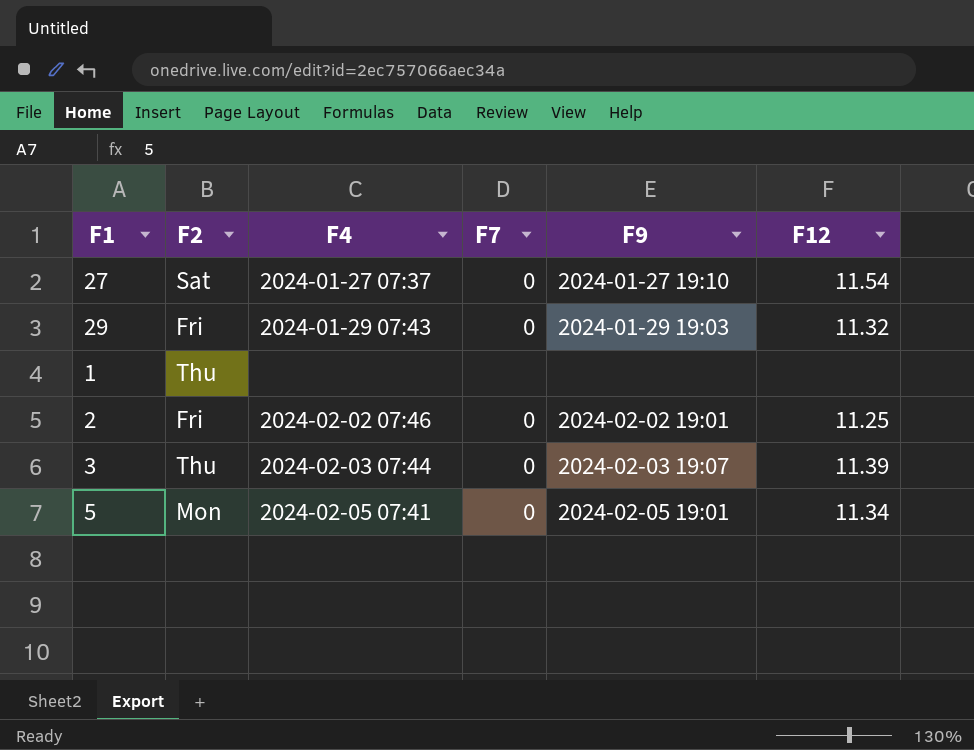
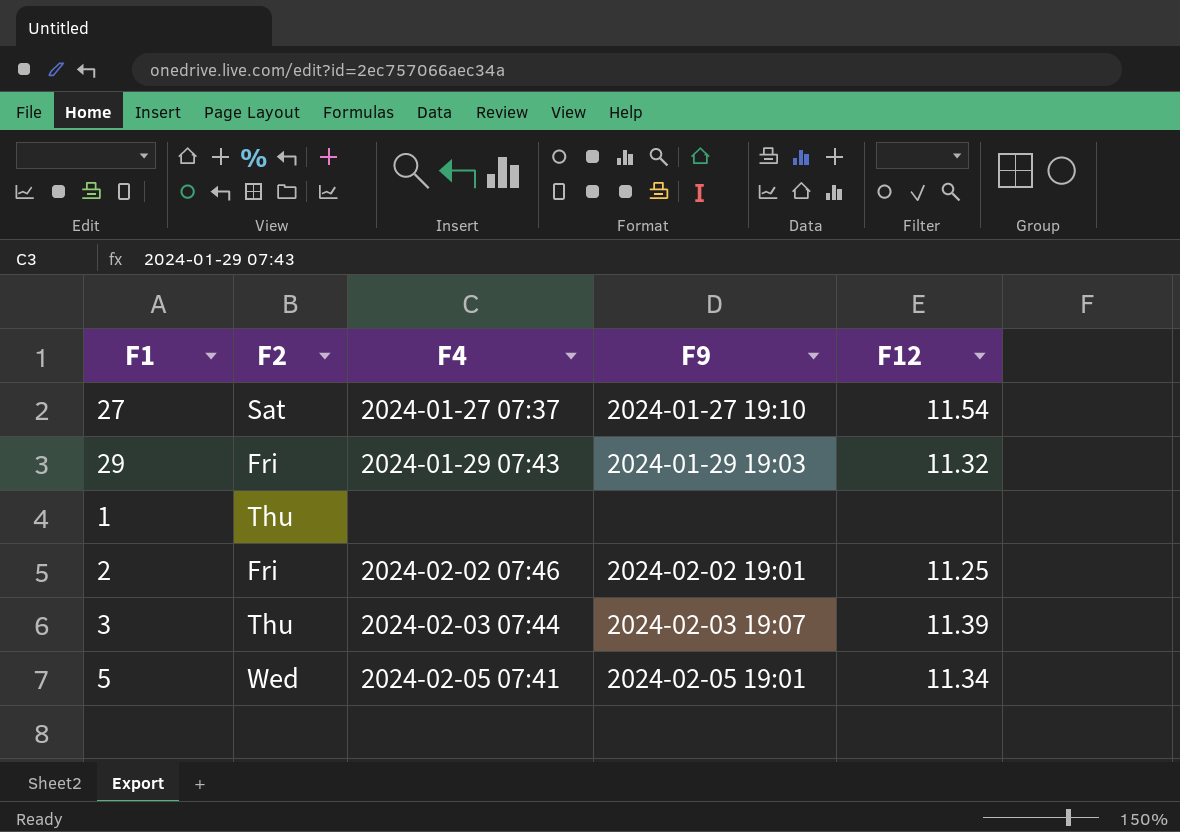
column F7 | position: 4 -> none
5 | F2: Mon -> Wed

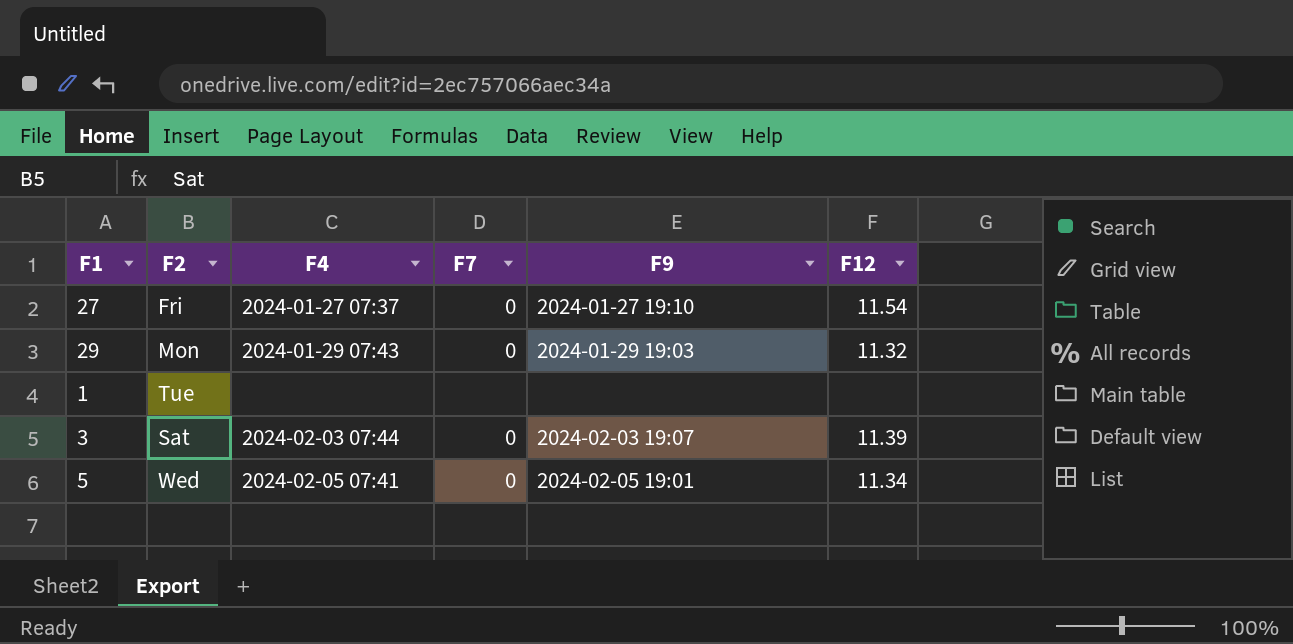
column F7 | position: none -> 4
row 2: Fri | 2024-02-02 07:46 | 2024-02-02 19:01 | 11.25 -> none
27 | F2: Sat -> Fri
29 | F2: Fri -> Mon
1 | F2: Thu -> Tue
3 | F2: Thu -> Sat

